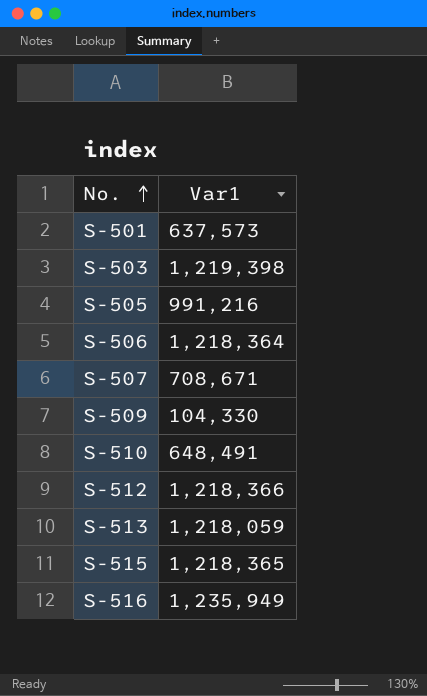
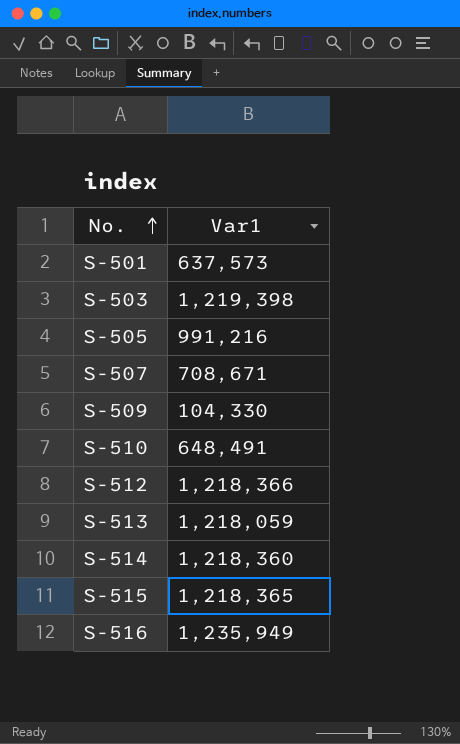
row S-506: 1,218,364 -> none
row S-514: none -> 1,218,360

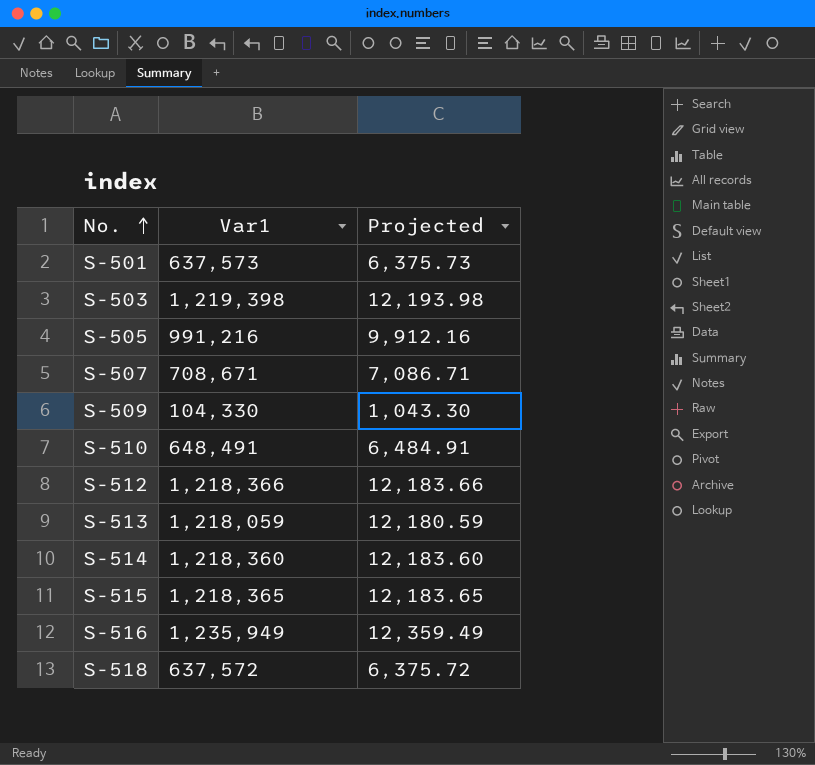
column Projected | formula: none -> [Var1] * 0.01
row S-518: none -> 637,572 | 6,375.72

